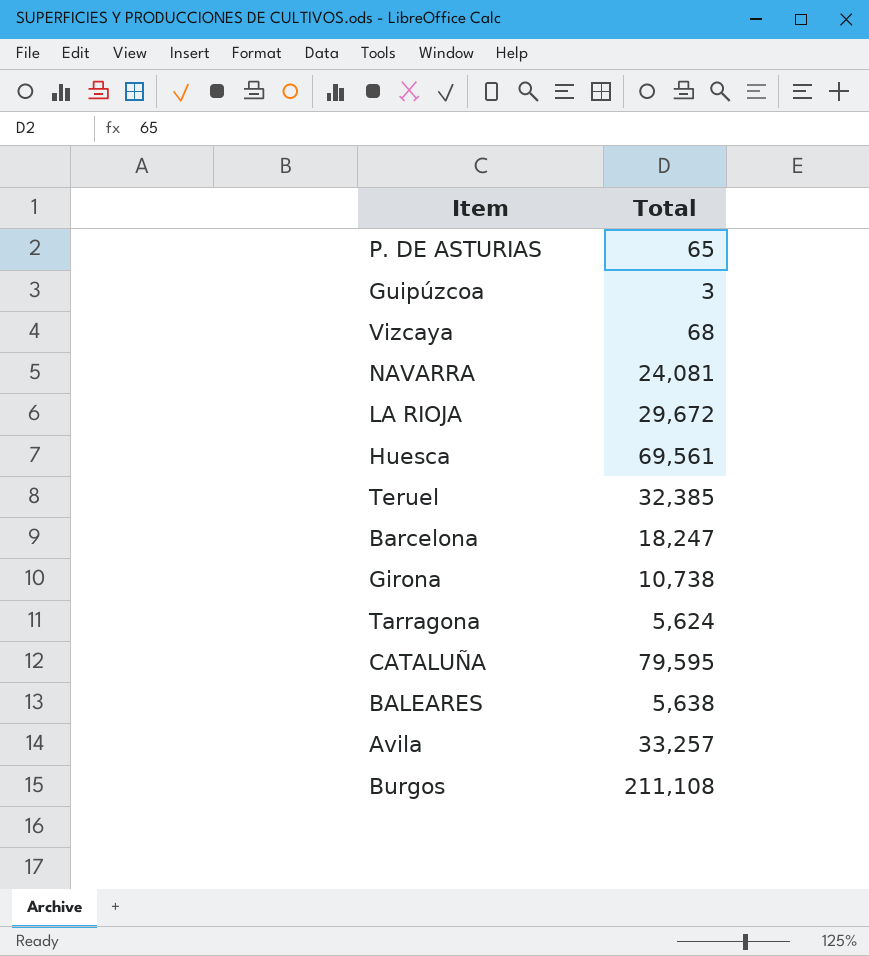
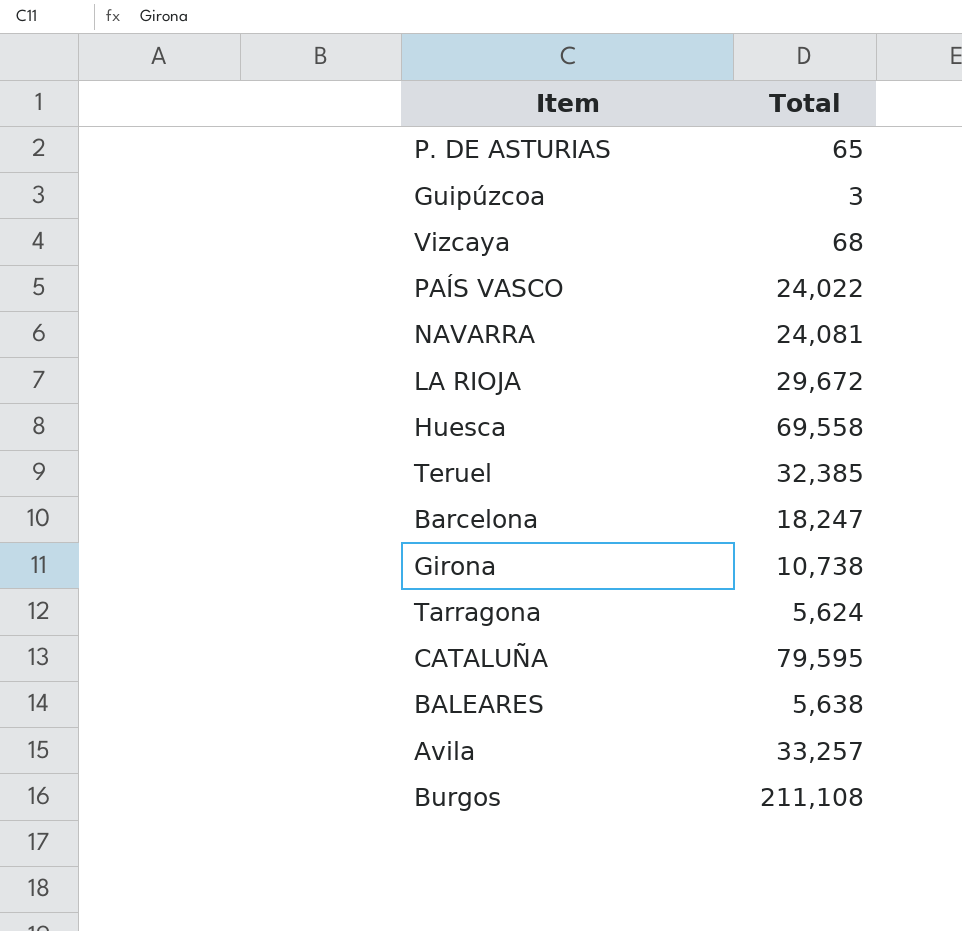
row PAÍS VASCO: none -> 24,022
Huesca | Total: 69,561 -> 69,558

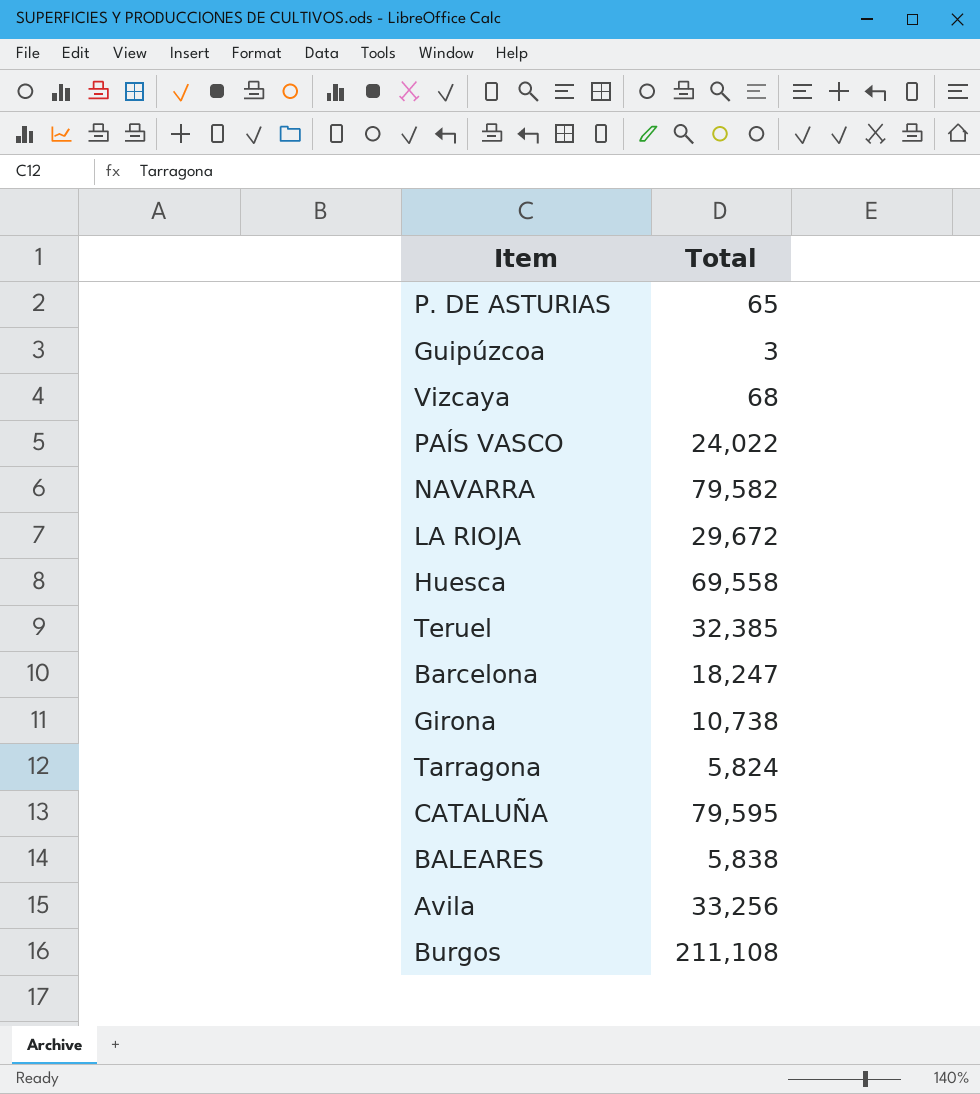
NAVARRA | Total: 24,081 -> 79,582
Tarragona | Total: 5,624 -> 5,824
BALEARES | Total: 5,638 -> 5,838
Avila | Total: 33,257 -> 33,256

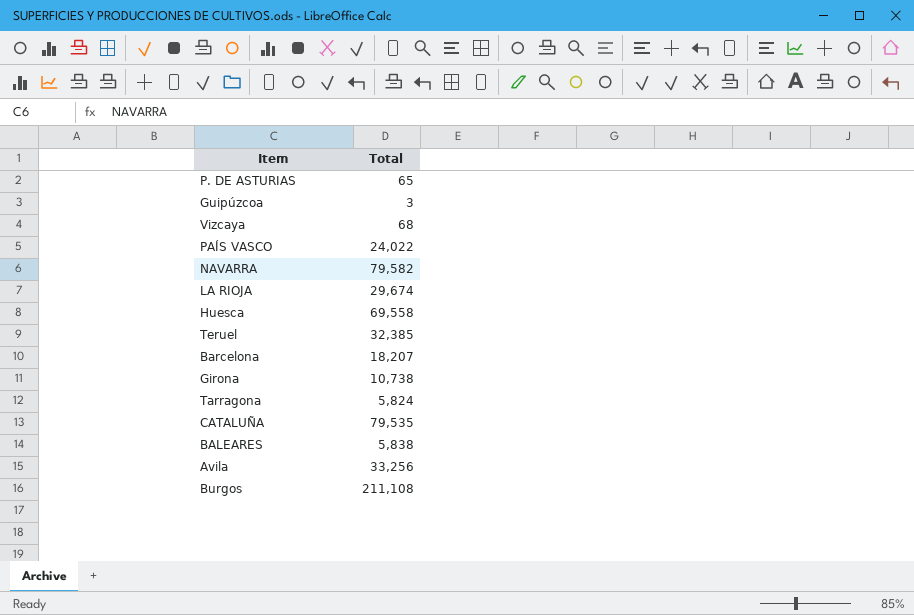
LA RIOJA | Total: 29,672 -> 29,674
Barcelona | Total: 18,247 -> 18,207
CATALUÑA | Total: 79,595 -> 79,535

